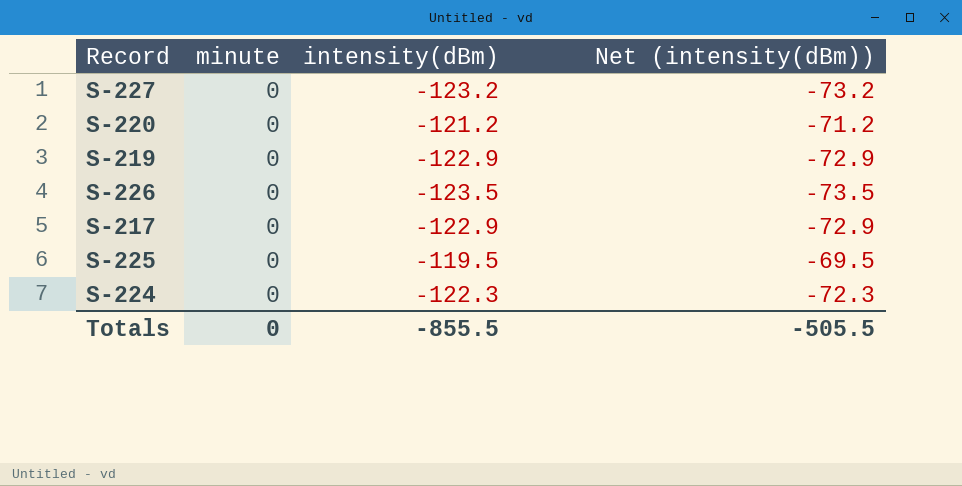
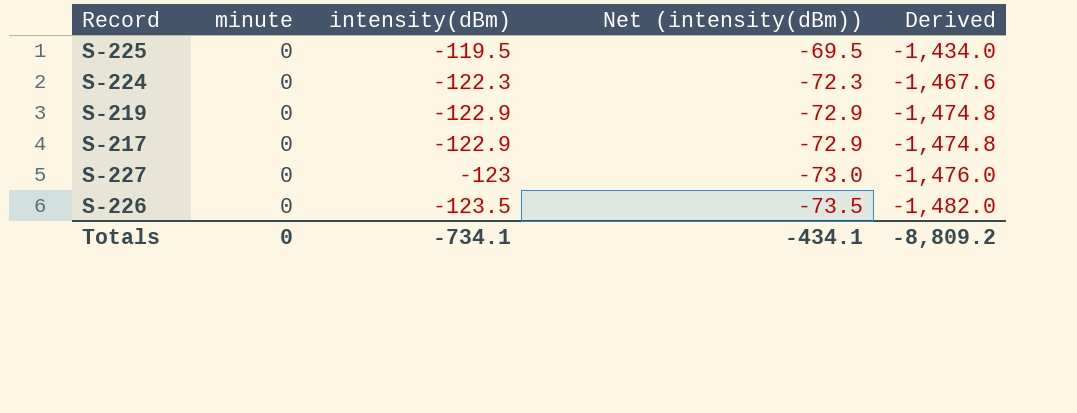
row order: none -> intensity(dBm) descending
column Derived | formula: none -> [intensity(dBm)] * 12
row S-220: 0 | -121.2 | -71.2 -> none
S-227 | intensity(dBm): -123.2 -> -123
S-227 | Net (intensity(dBm)): -73.2 -> -73.0
Totals | intensity(dBm): -855.5 -> -734.1
Totals | Net (intensity(dBm)): -505.5 -> -434.1

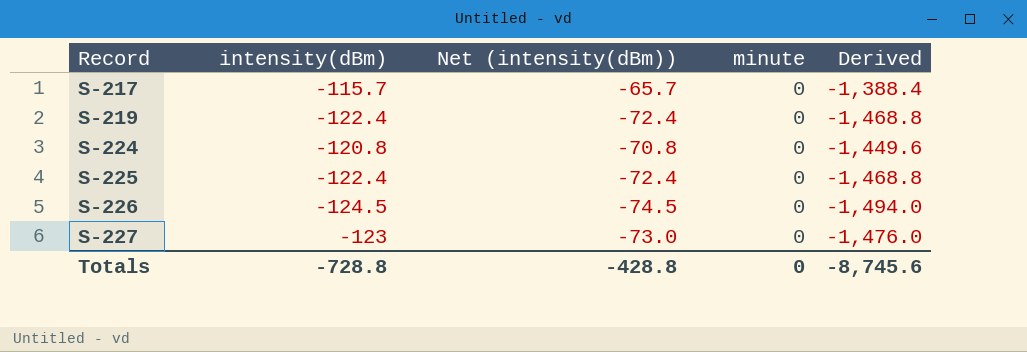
row order: intensity(dBm) descending -> Record ascending
column minute | position: 2 -> 4
S-217 | intensity(dBm): -122.9 -> -115.7
S-217 | Net (intensity(dBm)): -72.9 -> -65.7
S-217 | Derived: -1,474.8 -> -1,388.4
S-219 | intensity(dBm): -122.9 -> -122.4
S-219 | Net (intensity(dBm)): -72.9 -> -72.4
S-219 | Derived: -1,474.8 -> -1,468.8
S-224 | intensity(dBm): -122.3 -> -120.8
S-224 | Net (intensity(dBm)): -72.3 -> -70.8
S-224 | Derived: -1,467.6 -> -1,449.6
S-225 | intensity(dBm): -119.5 -> -122.4
S-225 | Net (intensity(dBm)): -69.5 -> -72.4
S-225 | Derived: -1,434.0 -> -1,468.8
S-226 | intensity(dBm): -123.5 -> -124.5
S-226 | Net (intensity(dBm)): -73.5 -> -74.5
S-226 | Derived: -1,482.0 -> -1,494.0
Totals | intensity(dBm): -734.1 -> -728.8
Totals | Net (intensity(dBm)): -434.1 -> -428.8
Totals | Derived: -8,809.2 -> -8,745.6

